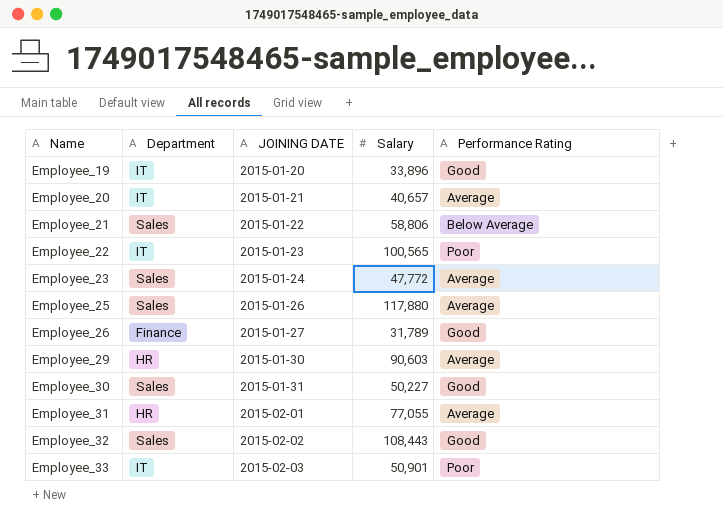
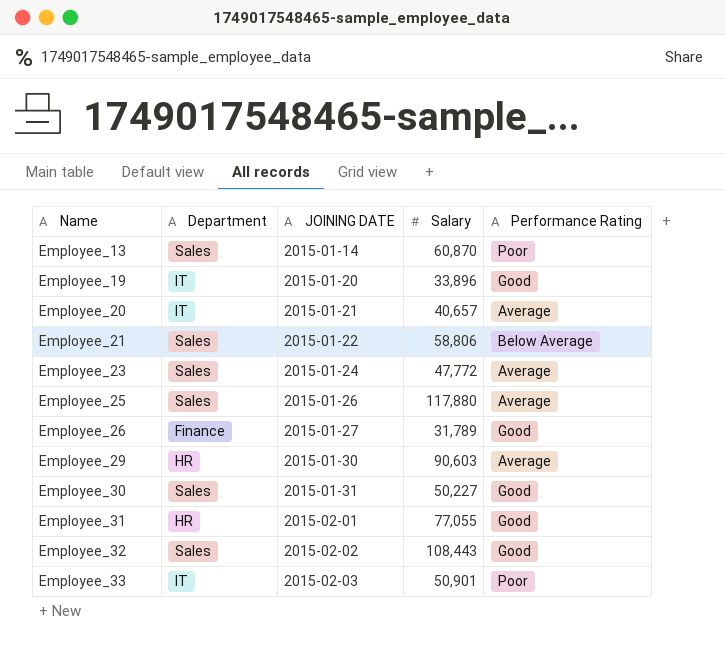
row Employee_22: IT | 2015-01-23 | 100,565 | Poor -> none
row Employee_13: none -> Sales | 2015-01-14 | 60,870 | Poor
Employee_31 | Performance Rating: Average -> Good

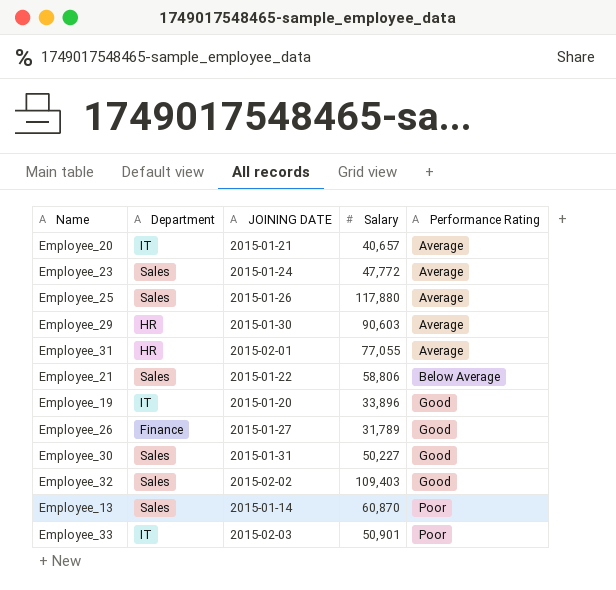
row order: Name ascending -> Performance Rating ascending
Employee_31 | Performance Rating: Good -> Average
Employee_32 | Salary: 108,443 -> 109,403

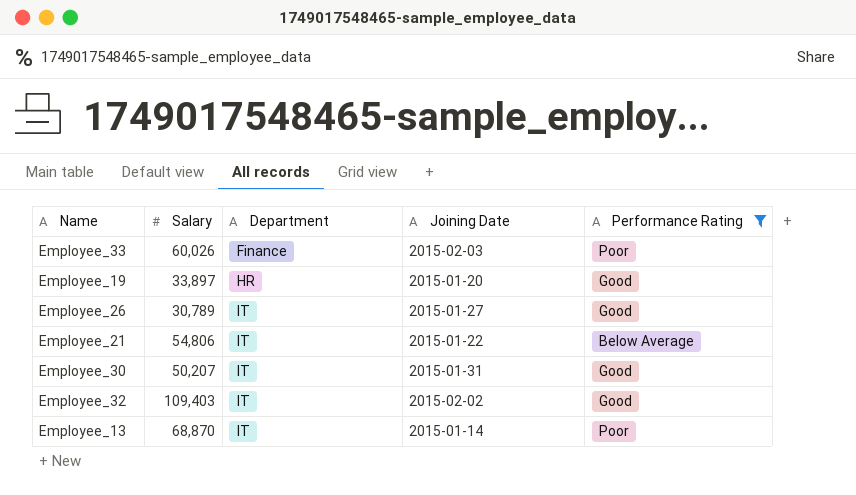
filter: none -> Performance Rating != Average
row order: Performance Rating ascending -> Department ascending
column Salary | position: 4 -> 2
column name: JOINING DATE -> Joining Date
Employee_33 | Salary: 50,901 -> 60,026
Employee_33 | Department: IT -> Finance
Employee_19 | Salary: 33,896 -> 33,897
Employee_19 | Department: IT -> HR
Employee_26 | Salary: 31,789 -> 30,789
Employee_26 | Department: Finance -> IT
Employee_21 | Salary: 58,806 -> 54,806
Employee_21 | Department: Sales -> IT
Employee_30 | Salary: 50,227 -> 50,207
Employee_30 | Department: Sales -> IT
Employee_32 | Department: Sales -> IT
Employee_13 | Salary: 60,870 -> 68,870
Employee_13 | Department: Sales -> IT

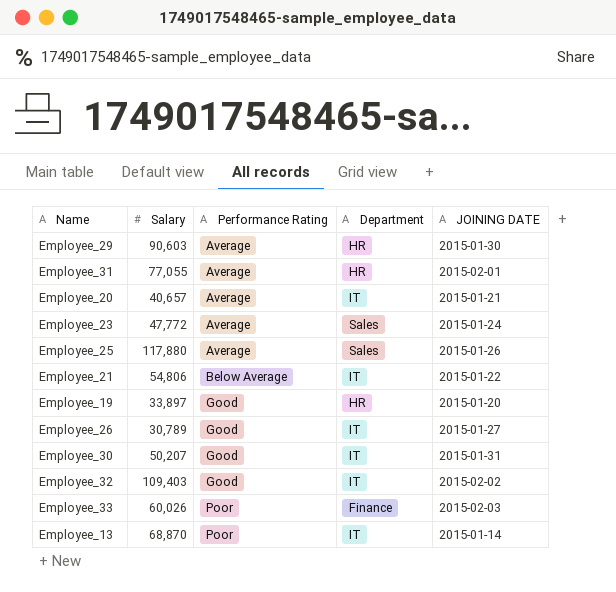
filter: Performance Rating != Average -> none
row order: Department ascending -> Performance Rating ascending
column Performance Rating | position: 5 -> 3
column name: Joining Date -> JOINING DATE

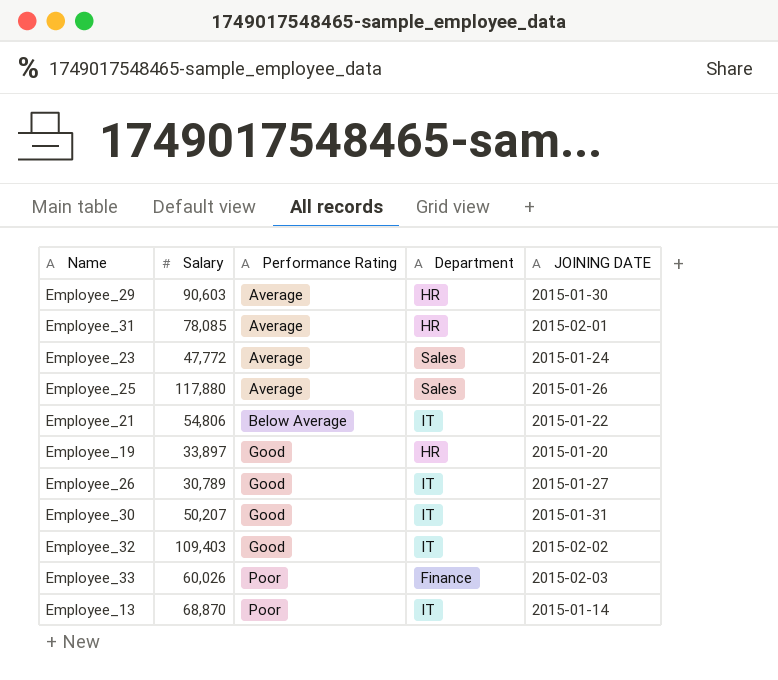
row Employee_20: 40,657 | Average | IT | 2015-01-21 -> none
Employee_31 | Salary: 77,055 -> 78,085

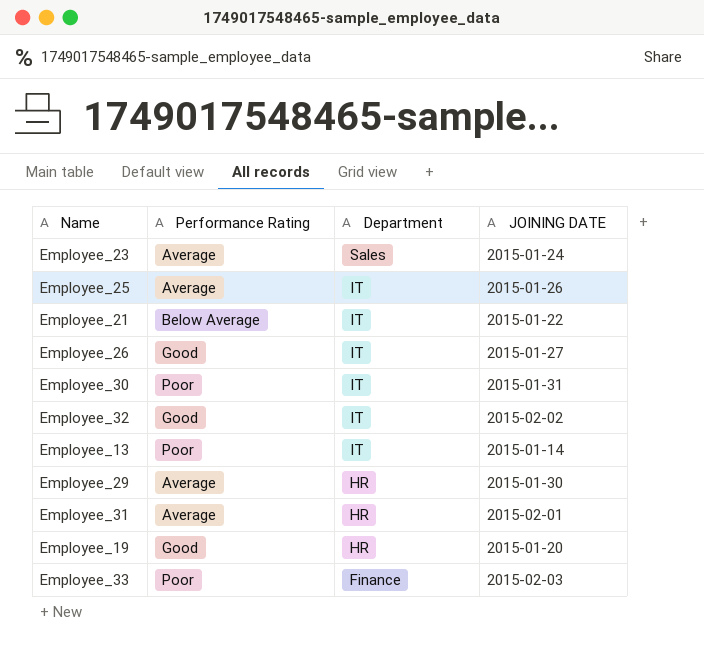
row order: Performance Rating ascending -> Department descending
column Salary | position: 2 -> none
Employee_25 | Department: Sales -> IT
Employee_30 | Performance Rating: Good -> Poor

